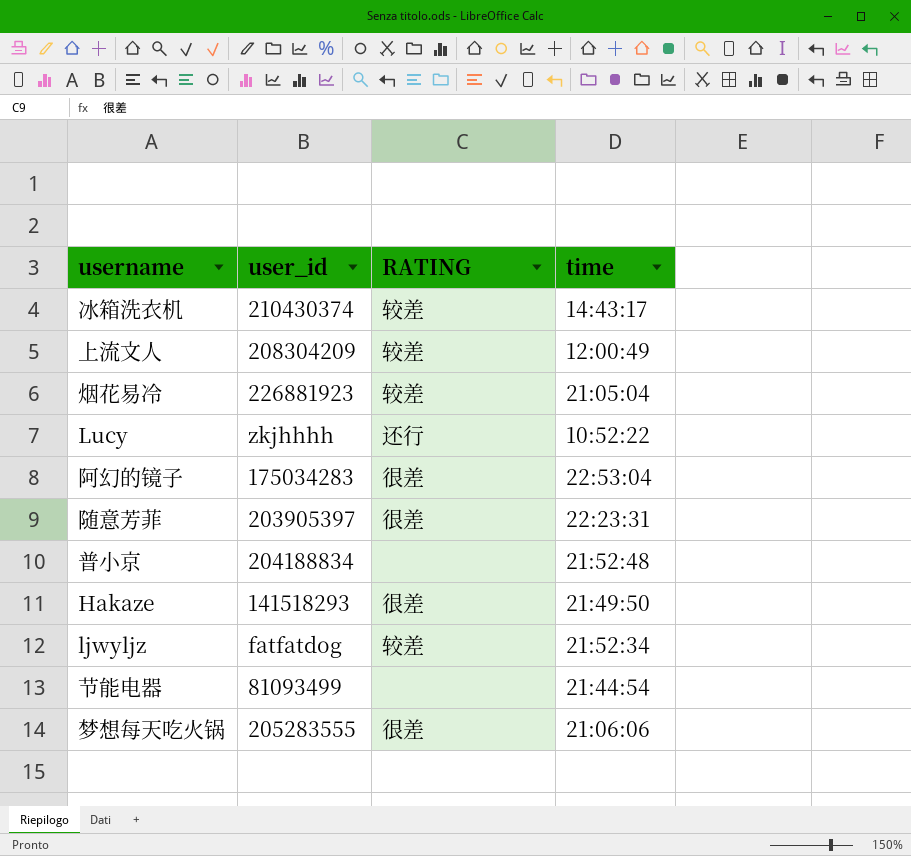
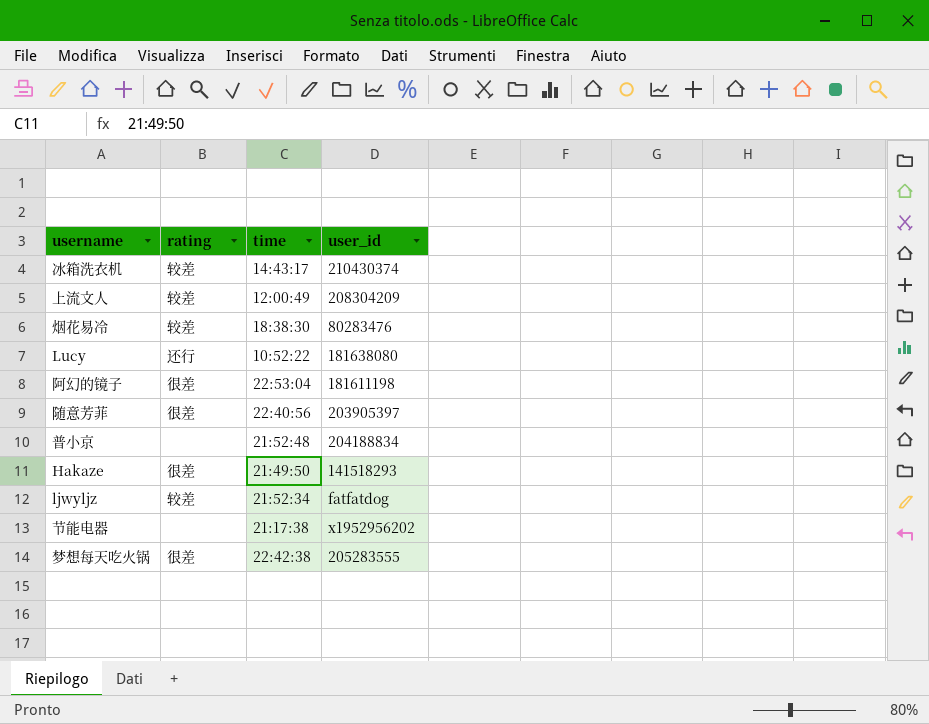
column name: RATING -> rating
column user_id | position: 2 -> 4
烟花易冷 | time: 21:05:04 -> 18:38:30
烟花易冷 | user_id: 226881923 -> 80283476
Lucy | user_id: zkjhhhh -> 181638080
阿幻的镜子 | user_id: 175034283 -> 181611198
随意芳菲 | time: 22:23:31 -> 22:40:56
节能电器 | time: 21:44:54 -> 21:17:38
节能电器 | user_id: 81093499 -> x1952956202
梦想每天吃火锅 | time: 21:06:06 -> 22:42:38

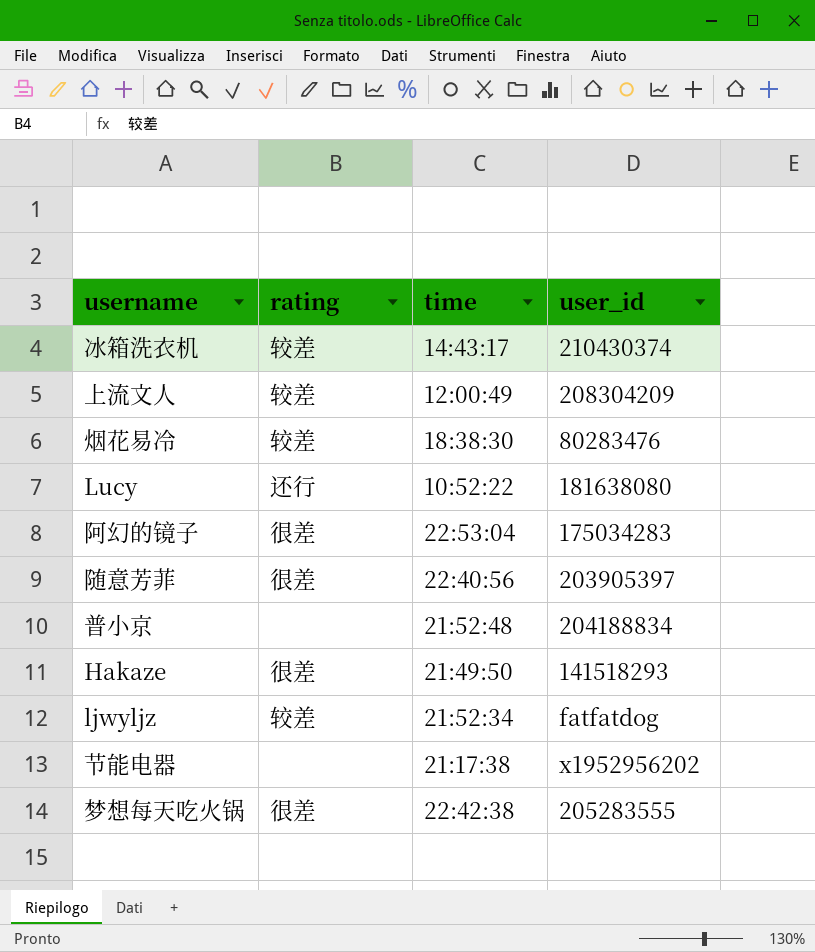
阿幻的镜子 | user_id: 181611198 -> 175034283

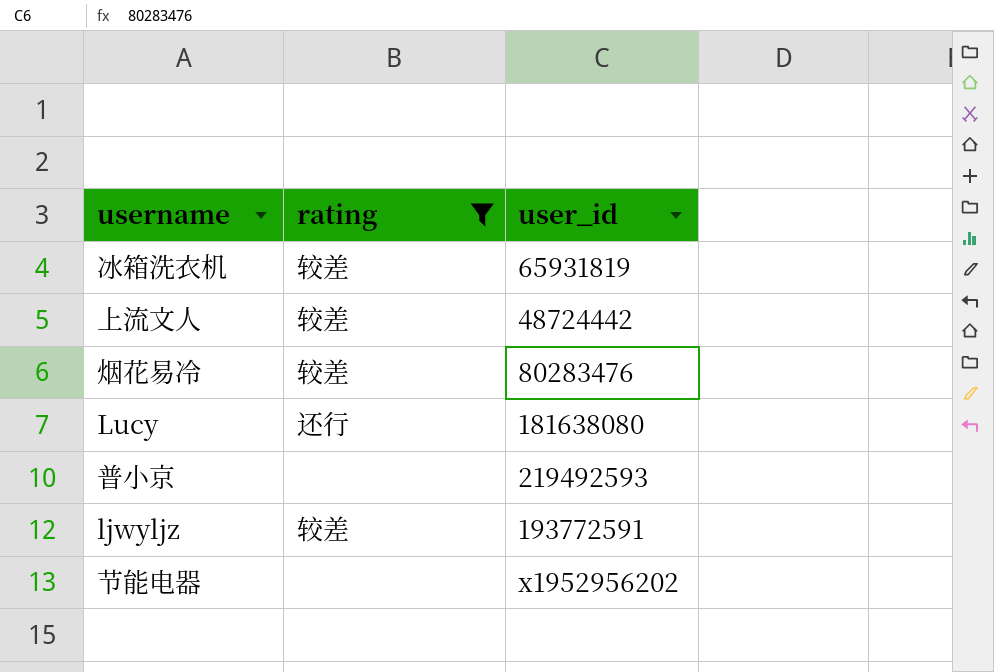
filter: none -> rating != 很差
column time | position: 3 -> none
冰箱洗衣机 | user_id: 210430374 -> 65931819
上流文人 | user_id: 208304209 -> 48724442
普小京 | user_id: 204188834 -> 219492593
ljwyljz | user_id: fatfatdog -> 193772591

